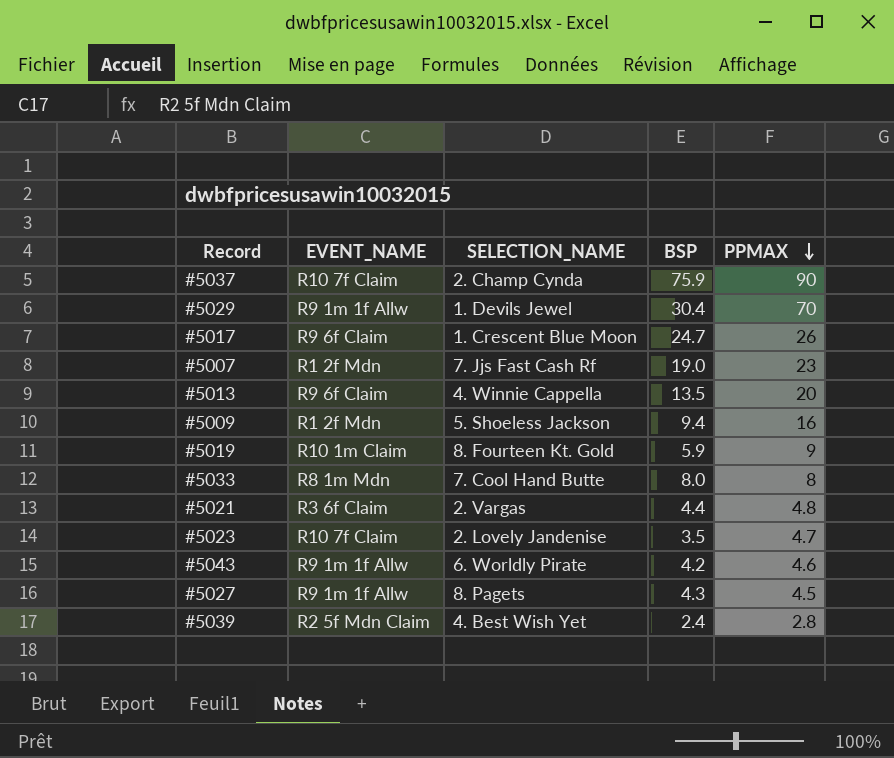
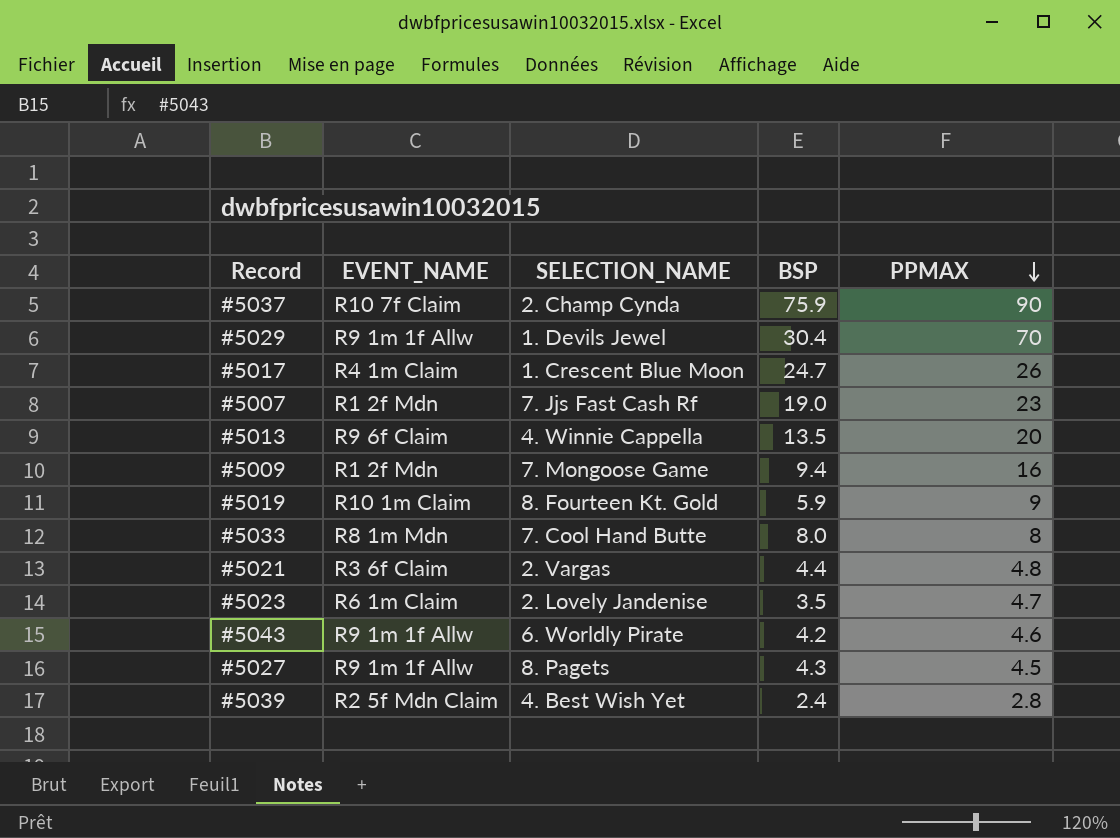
#5017 | EVENT_NAME: R9 6f Claim -> R4 1m Claim
#5009 | SELECTION_NAME: 5. Shoeless Jackson -> 7. Mongoose Game
#5023 | EVENT_NAME: R10 7f Claim -> R6 1m Claim

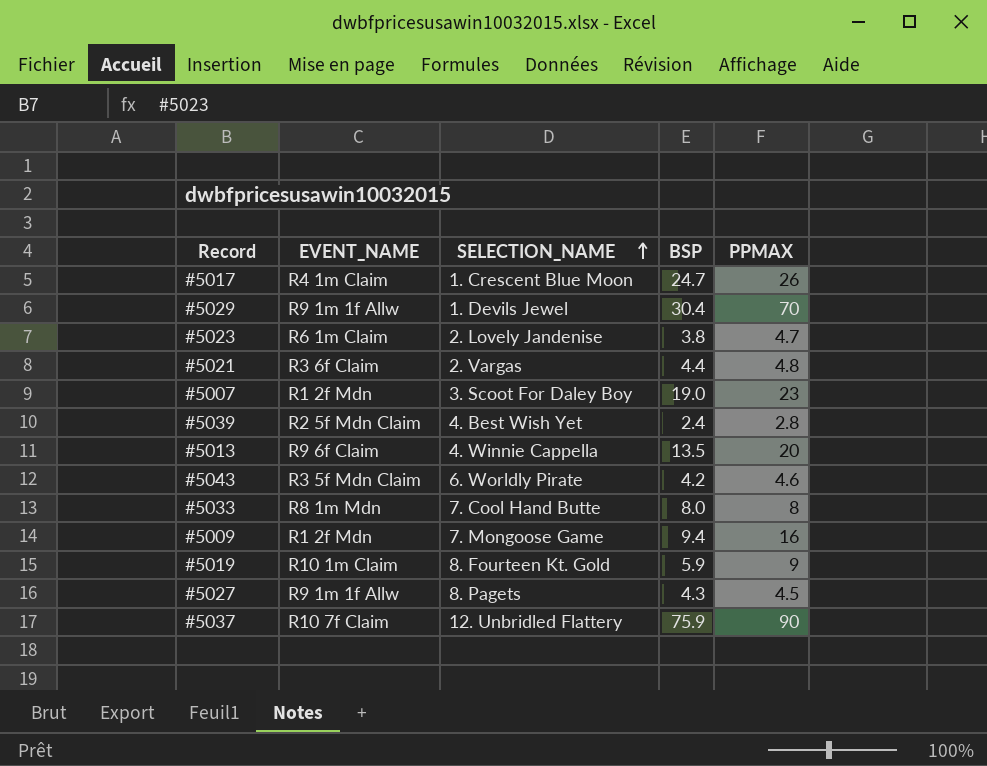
row order: PPMAX descending -> SELECTION_NAME ascending
#5023 | BSP: 3.5 -> 3.8
#5007 | SELECTION_NAME: 7. Jjs Fast Cash Rf -> 3. Scoot For Daley Boy
#5043 | EVENT_NAME: R9 1m 1f Allw -> R3 5f Mdn Claim
#5037 | SELECTION_NAME: 2. Champ Cynda -> 12. Unbridled Flattery

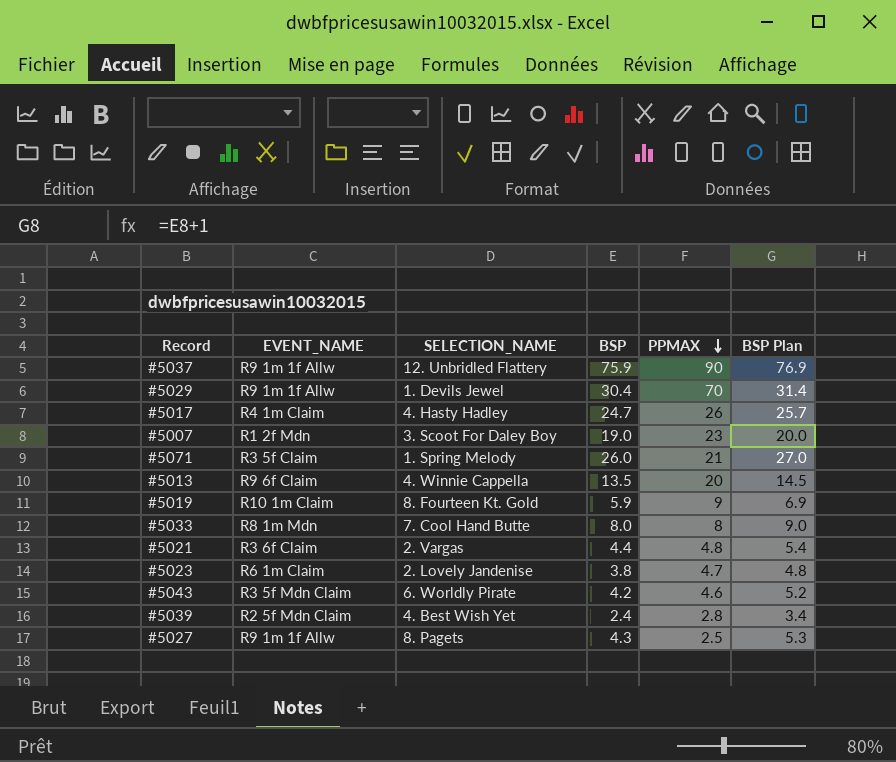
row order: SELECTION_NAME ascending -> PPMAX descending
column BSP Plan | formula: none -> [BSP] + 1
row #5009: R1 2f Mdn | 7. Mongoose Game | 9.4 | 16 -> none
#5037 | EVENT_NAME: R10 7f Claim -> R9 1m 1f Allw
#5017 | SELECTION_NAME: 1. Crescent Blue Moon -> 4. Hasty Hadley
row #5071: none -> R3 5f Claim | 1. Spring Melody | 26.0 | 21 | 27.0
#5027 | PPMAX: 4.5 -> 2.5

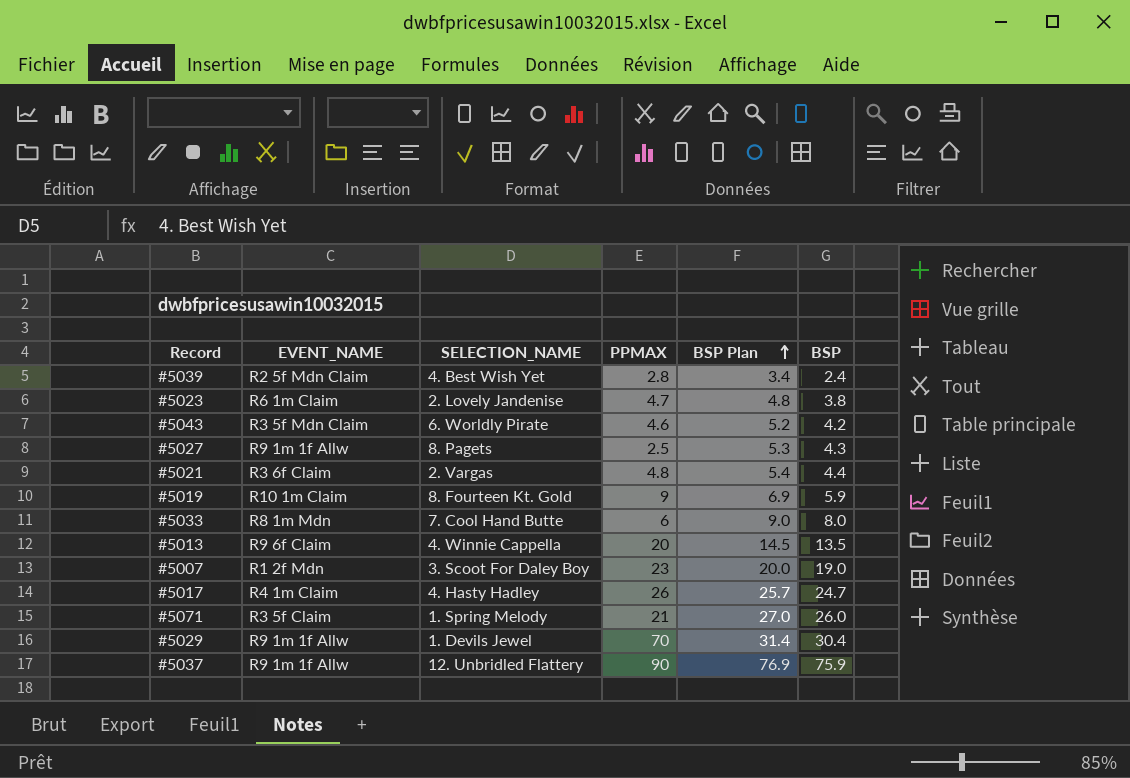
row order: PPMAX descending -> BSP Plan ascending
column BSP | position: 4 -> 6
#5033 | PPMAX: 8 -> 6

